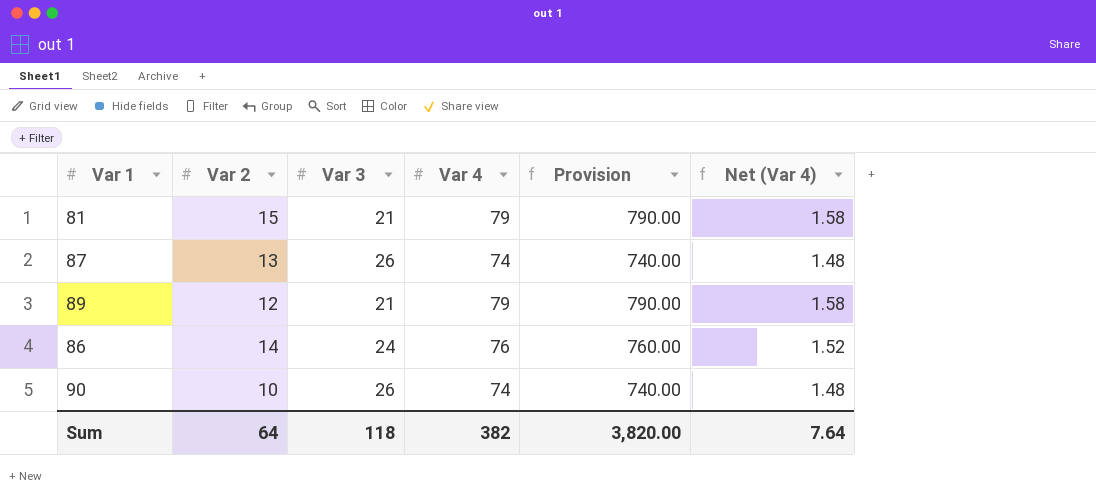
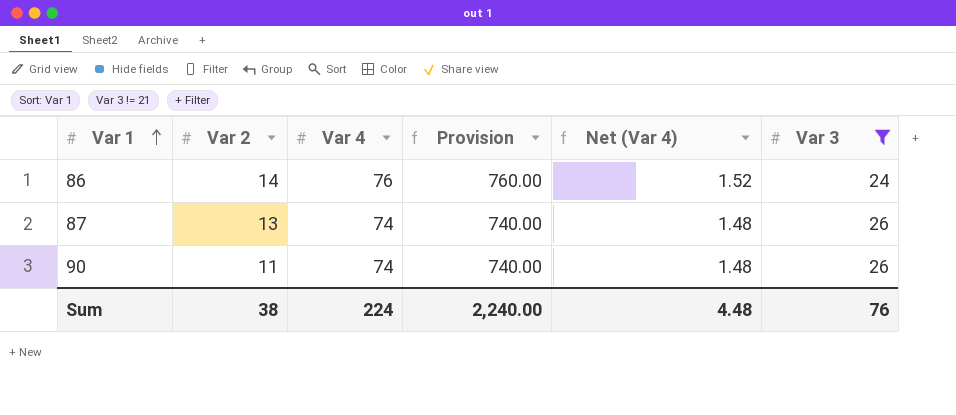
filter: none -> Var 3 != 21
row order: none -> Var 1 ascending
column Var 3 | position: 3 -> 6
90 | Var 2: 10 -> 11
Sum | Var 2: 64 -> 38
Sum | Var 4: 382 -> 224
Sum | Provision: 3,820.00 -> 2,240.00
Sum | Net (Var 4): 7.64 -> 4.48
Sum | Var 3: 118 -> 76

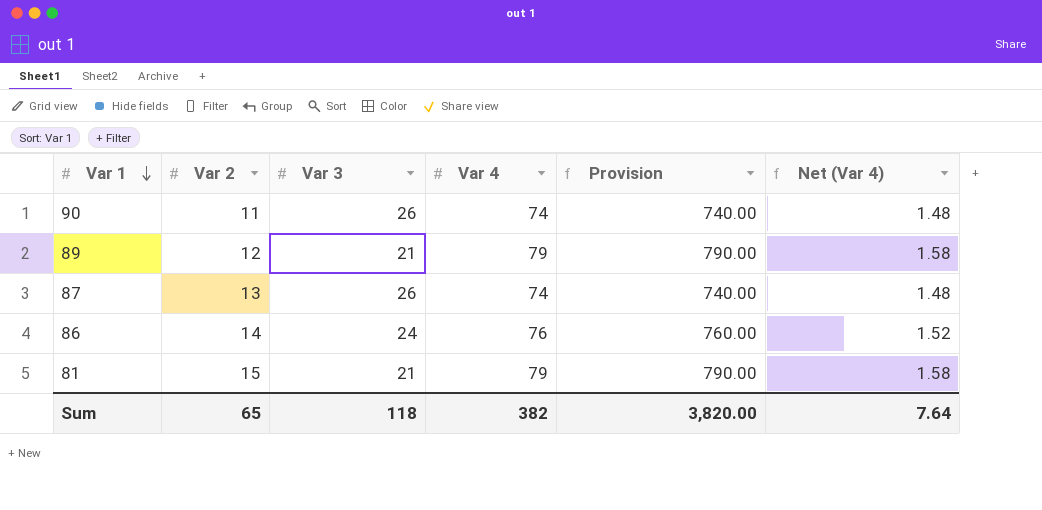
filter: Var 3 != 21 -> none
row order: Var 1 ascending -> Var 1 descending
column Var 3 | position: 6 -> 3
Sum | Var 2: 38 -> 65
Sum | Var 3: 76 -> 118
Sum | Var 4: 224 -> 382
Sum | Provision: 2,240.00 -> 3,820.00
Sum | Net (Var 4): 4.48 -> 7.64

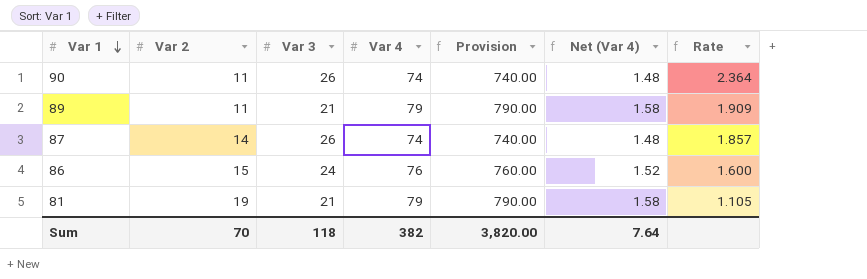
column Rate | formula: none -> [Var 3] / [Var 2]
89 | Var 2: 12 -> 11
87 | Var 2: 13 -> 14
86 | Var 2: 14 -> 15
81 | Var 2: 15 -> 19
Sum | Var 2: 65 -> 70

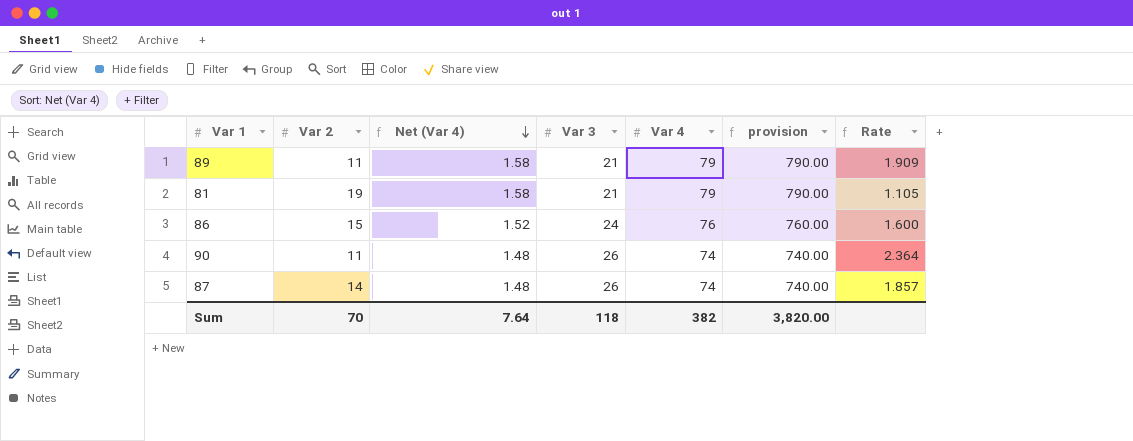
row order: Var 1 descending -> Net (Var 4) descending
column Net (Var 4) | position: 6 -> 3
column name: Provision -> provision

